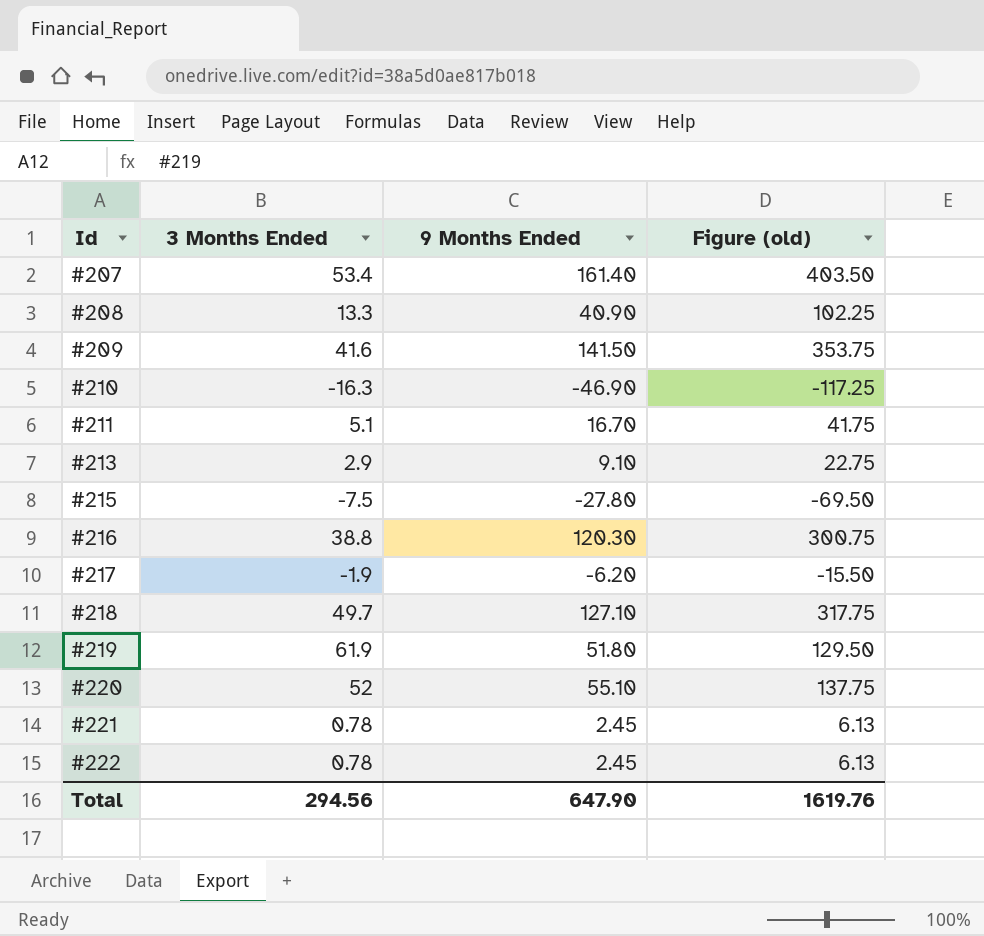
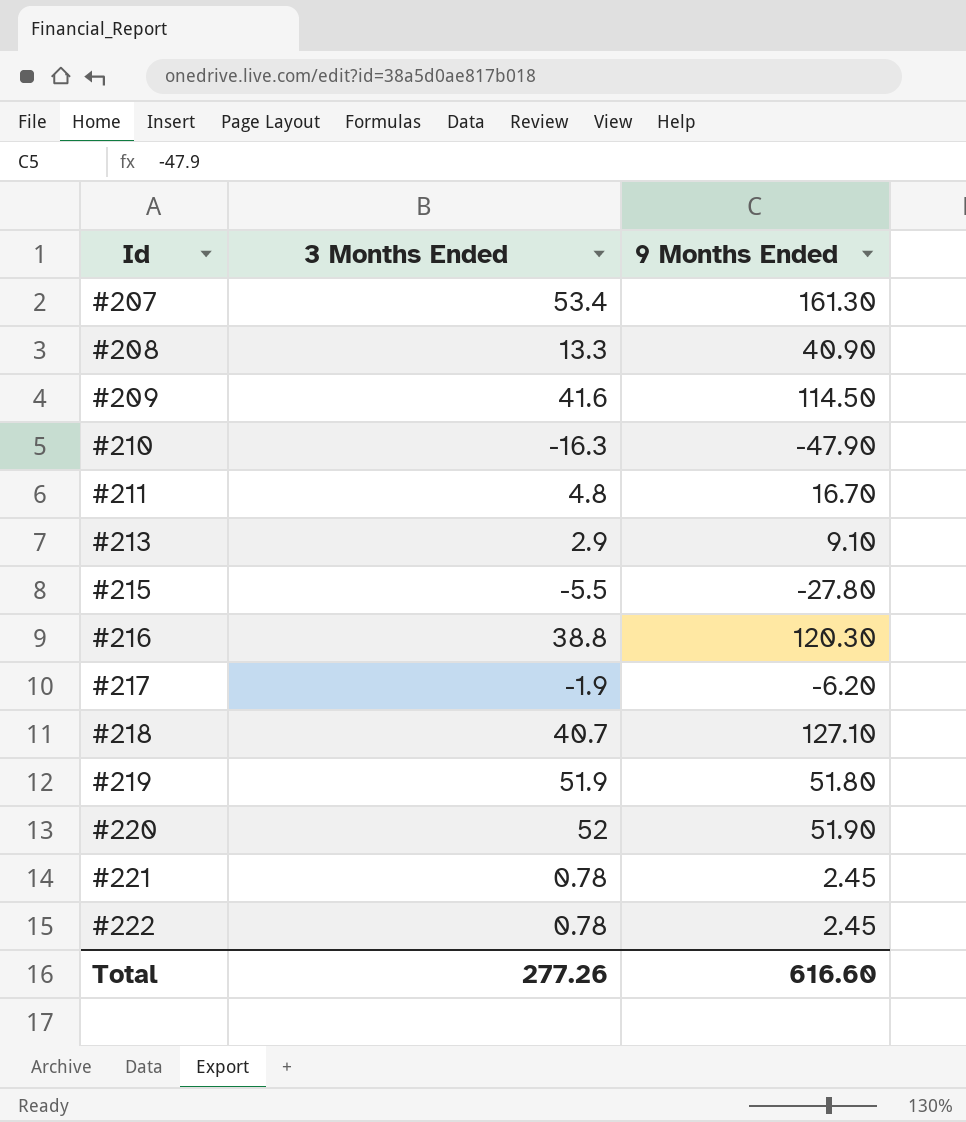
column Figure (old) | formula: [9 Months Ended] * 2.5 -> none
#207 | 9 Months Ended: 161.40 -> 161.30
#209 | 9 Months Ended: 141.50 -> 114.50
#210 | 9 Months Ended: -46.90 -> -47.90
#211 | 3 Months Ended: 5.1 -> 4.8
#215 | 3 Months Ended: -7.5 -> -5.5
#218 | 3 Months Ended: 49.7 -> 40.7
#219 | 3 Months Ended: 61.9 -> 51.9
#220 | 9 Months Ended: 55.10 -> 51.90
Total | 3 Months Ended: 294.56 -> 277.26
Total | 9 Months Ended: 647.90 -> 616.60

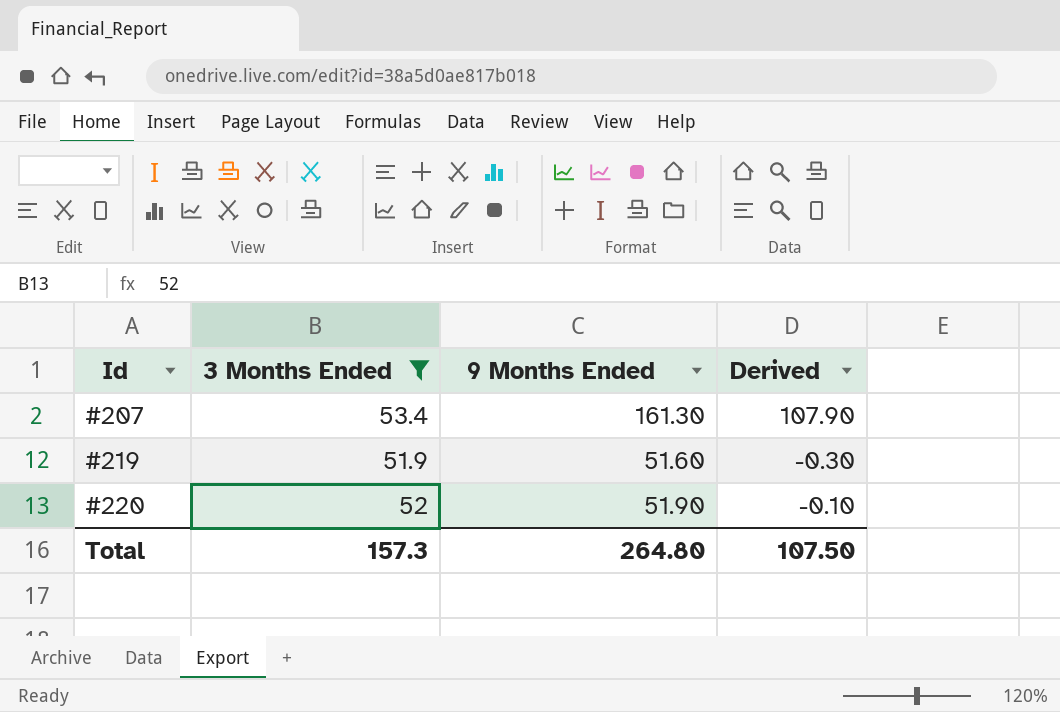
filter: none -> 3 Months Ended >= 51.9
column Derived | formula: none -> [9 Months Ended] - [3 Months Ended]
#219 | 9 Months Ended: 51.80 -> 51.60
Total | 3 Months Ended: 277.26 -> 157.3
Total | 9 Months Ended: 616.60 -> 264.80

